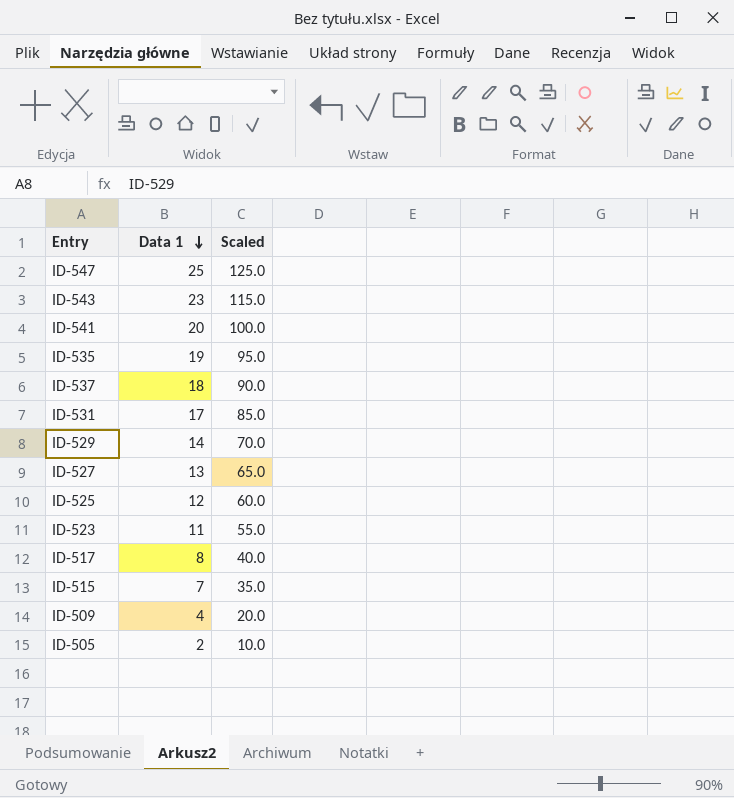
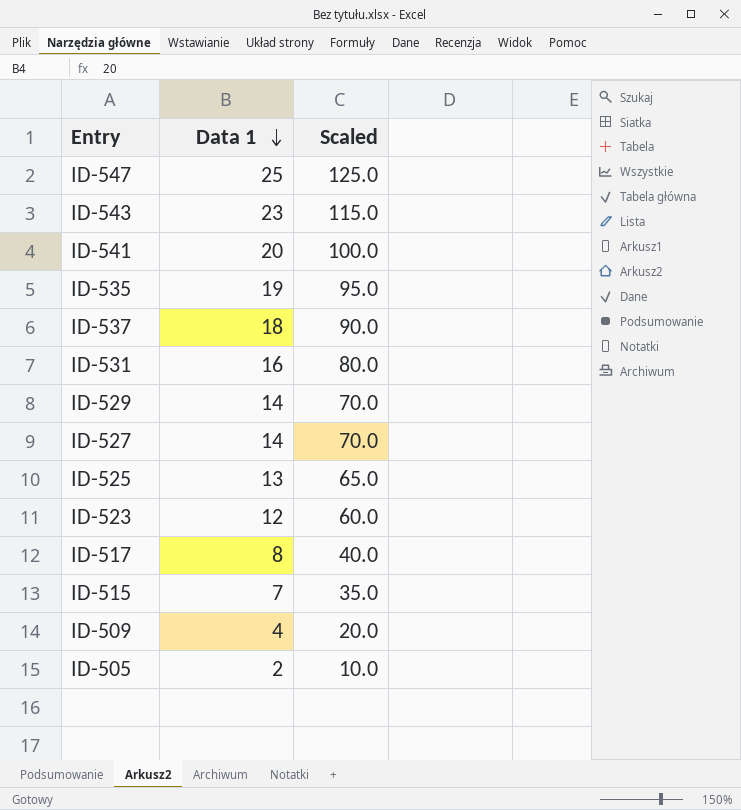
ID-531 | Data 1: 17 -> 16
ID-531 | Scaled: 85.0 -> 80.0
ID-527 | Data 1: 13 -> 14
ID-527 | Scaled: 65.0 -> 70.0
ID-525 | Data 1: 12 -> 13
ID-525 | Scaled: 60.0 -> 65.0
ID-523 | Data 1: 11 -> 12
ID-523 | Scaled: 55.0 -> 60.0

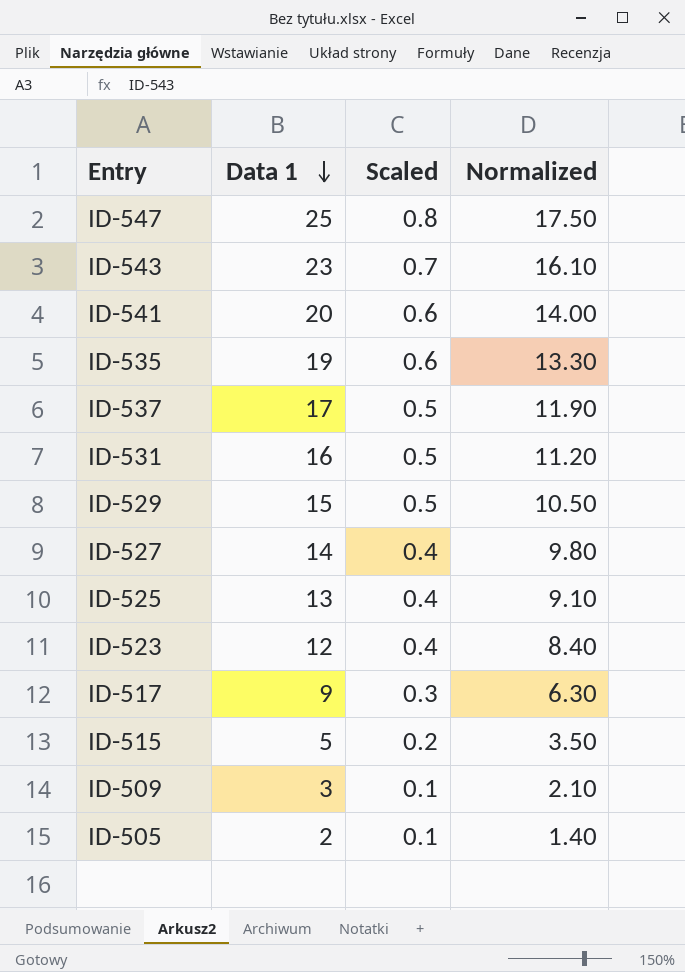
column Scaled | formula: [Data 1] * 5 -> [Data 1] * 0.03
column Normalized | formula: none -> [Data 1] * 0.7
ID-537 | Data 1: 18 -> 17
ID-529 | Data 1: 14 -> 15
ID-517 | Data 1: 8 -> 9
ID-515 | Data 1: 7 -> 5
ID-509 | Data 1: 4 -> 3

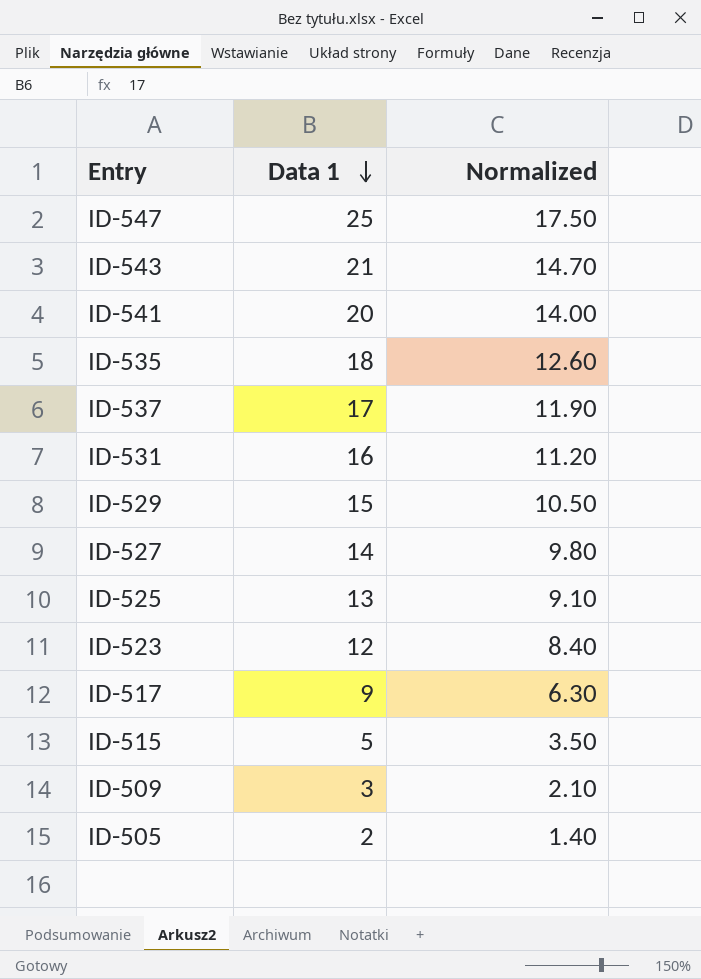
column Scaled | formula: [Data 1] * 0.03 -> none
ID-543 | Data 1: 23 -> 21
ID-543 | Normalized: 16.10 -> 14.70
ID-535 | Data 1: 19 -> 18
ID-535 | Normalized: 13.30 -> 12.60

